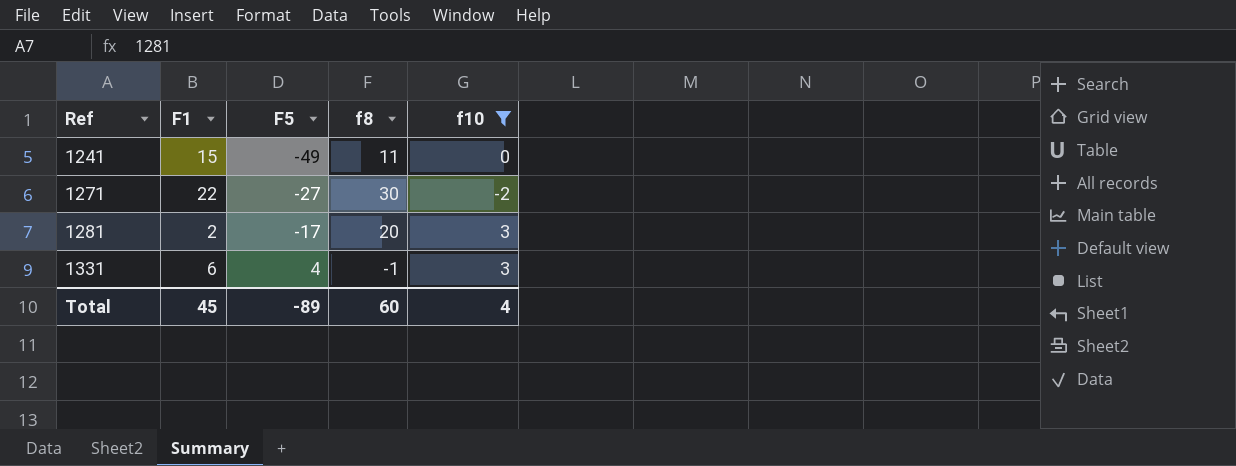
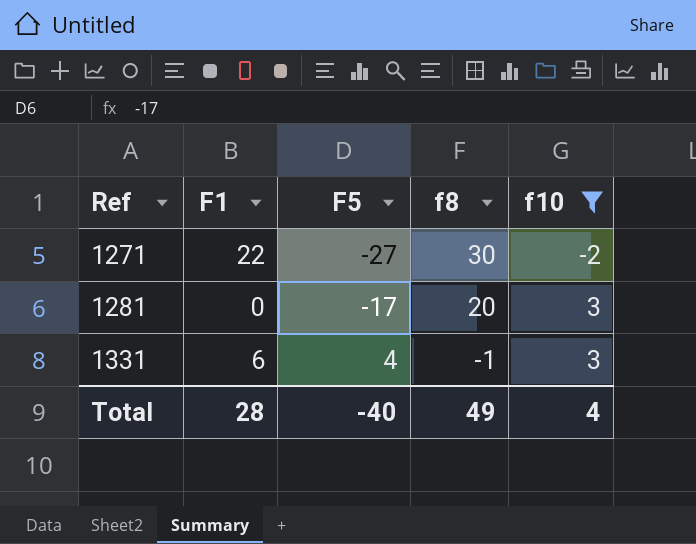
row 1241: 15 | -49 | 11 | 0 -> none
1281 | F1: 2 -> 0
Total | F1: 45 -> 28
Total | F5: -89 -> -40
Total | f8: 60 -> 49

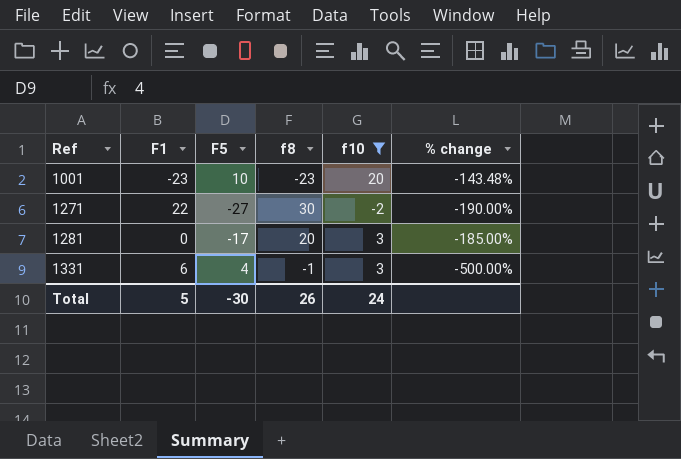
column % change | formula: none -> ([F5] - [f8]) / [f8]
row 1001: none -> -23 | 10 | -23 | 20 | -143.48%
Total | F1: 28 -> 5
Total | F5: -40 -> -30
Total | f8: 49 -> 26
Total | f10: 4 -> 24

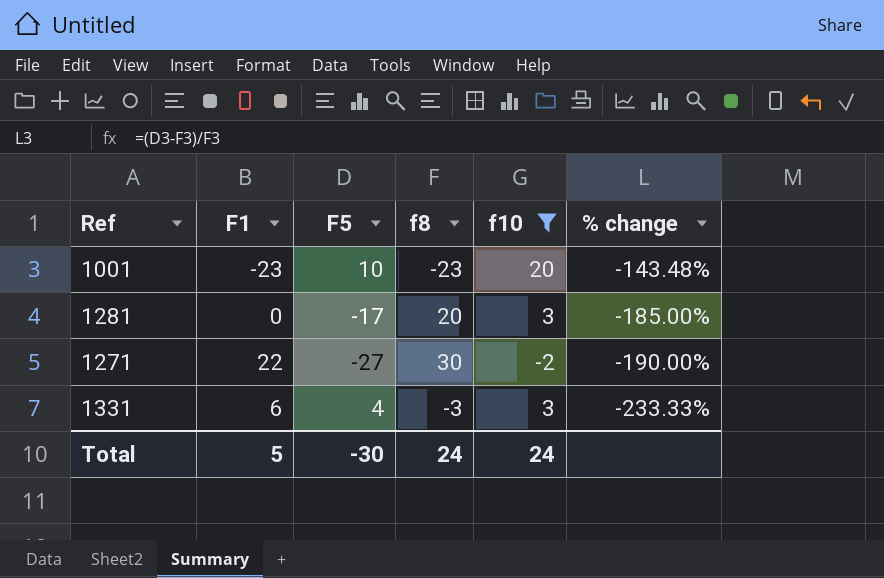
row order: Ref ascending -> % change descending
1331 | f8: -1 -> -3
1331 | % change: -500.00% -> -233.33%
Total | f8: 26 -> 24

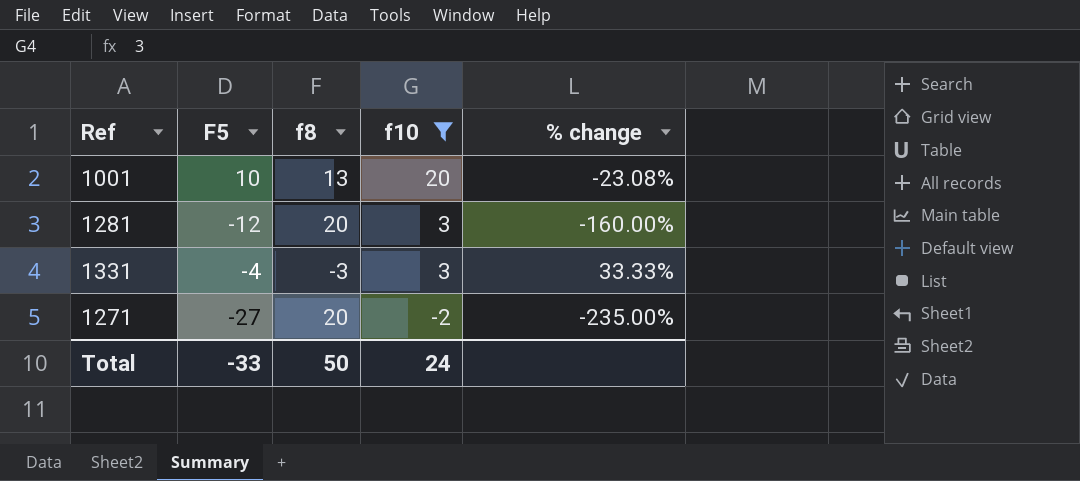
row order: % change descending -> f10 descending
column F1 | position: 2 -> none
1001 | f8: -23 -> 13
1001 | % change: -143.48% -> -23.08%
1281 | F5: -17 -> -12
1281 | % change: -185.00% -> -160.00%
1331 | F5: 4 -> -4
1331 | % change: -233.33% -> 33.33%
1271 | f8: 30 -> 20
1271 | % change: -190.00% -> -235.00%
Total | F5: -30 -> -33
Total | f8: 24 -> 50

